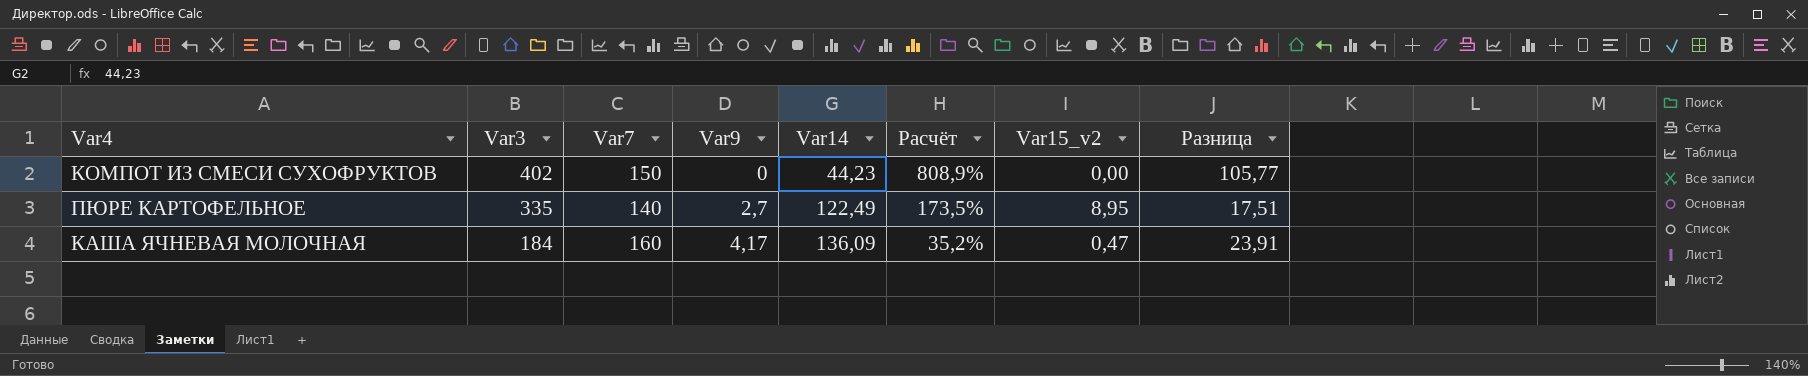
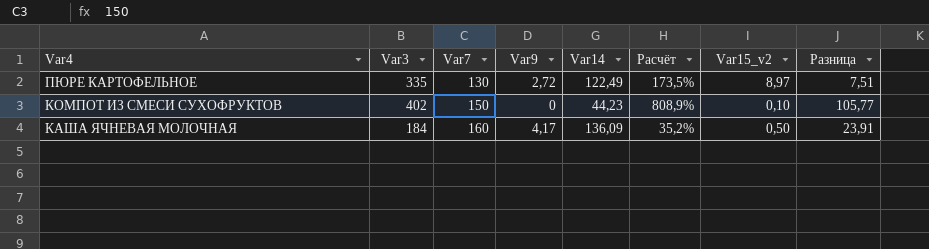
row order: Var3 descending -> Var4 descending
ПЮРЕ КАРТОФЕЛЬНОЕ | Var7: 140 -> 130
ПЮРЕ КАРТОФЕЛЬНОЕ | Var9: 2,7 -> 2,72
ПЮРЕ КАРТОФЕЛЬНОЕ | Var15_v2: 8,95 -> 8,97
ПЮРЕ КАРТОФЕЛЬНОЕ | Разница: 17,51 -> 7,51
КОМПОТ ИЗ СМЕСИ СУХОФРУКТОВ | Var15_v2: 0,00 -> 0,10
КАША ЯЧНЕВАЯ МОЛОЧНАЯ | Var15_v2: 0,47 -> 0,50

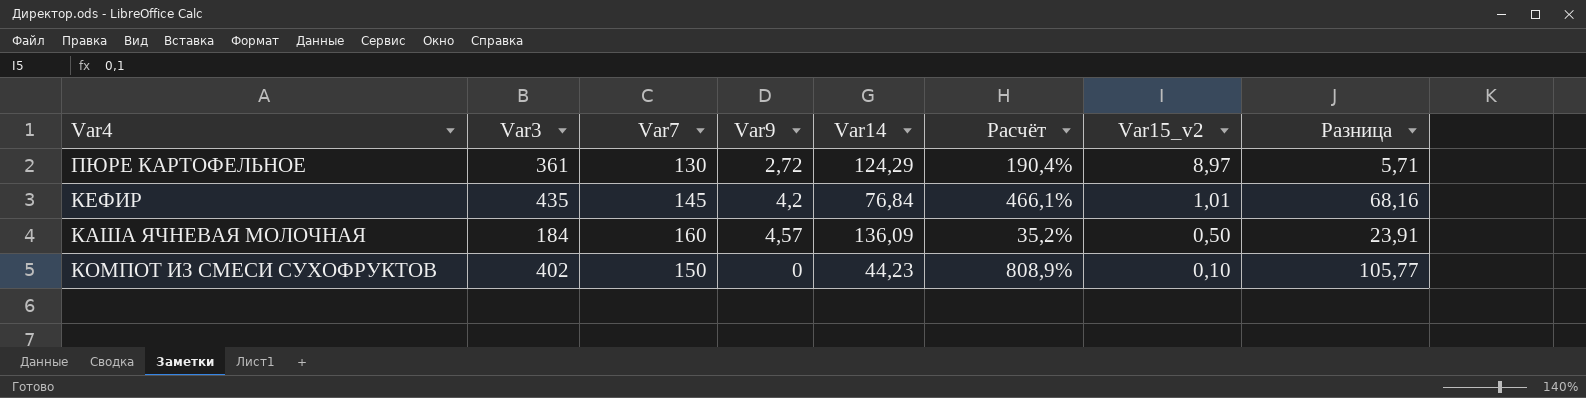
row order: Var4 descending -> Var15_v2 descending
ПЮРЕ КАРТОФЕЛЬНОЕ | Var3: 335 -> 361
ПЮРЕ КАРТОФЕЛЬНОЕ | Var14: 122,49 -> 124,29
ПЮРЕ КАРТОФЕЛЬНОЕ | Расчёт: 173,5% -> 190,4%
ПЮРЕ КАРТОФЕЛЬНОЕ | Разница: 7,51 -> 5,71
row КЕФИР: none -> 435 | 145 | 4,2 | 76,84 | 466,1% | 1,01 | 68,16
КАША ЯЧНЕВАЯ МОЛОЧНАЯ | Var9: 4,17 -> 4,57

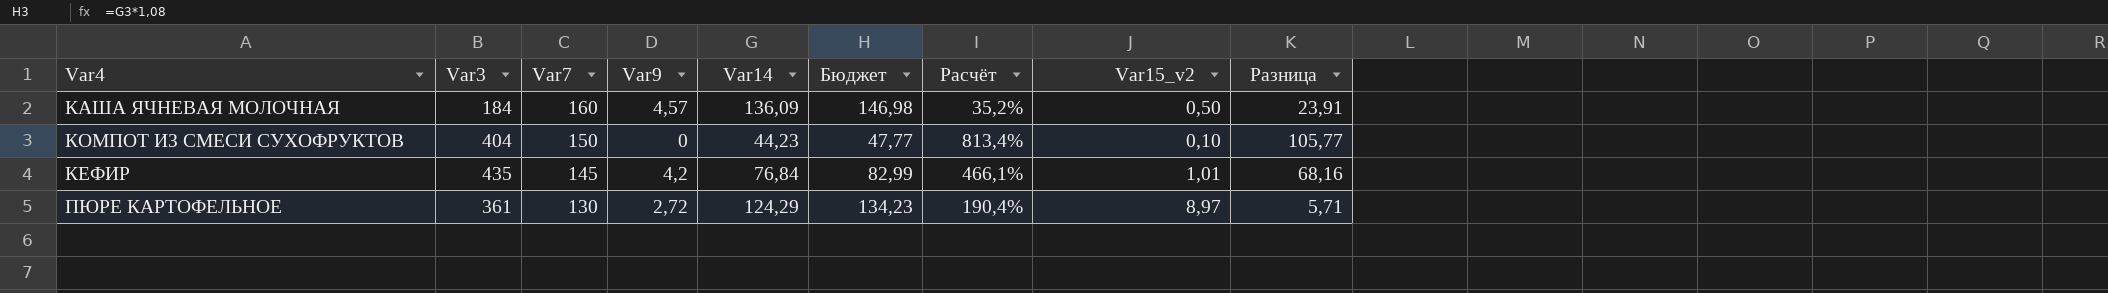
row order: Var15_v2 descending -> Var7 descending
column Бюджет | formula: none -> [Var14] * 1,08
КОМПОТ ИЗ СМЕСИ СУХОФРУКТОВ | Var3: 402 -> 404
КОМПОТ ИЗ СМЕСИ СУХОФРУКТОВ | Расчёт: 808,9% -> 813,4%

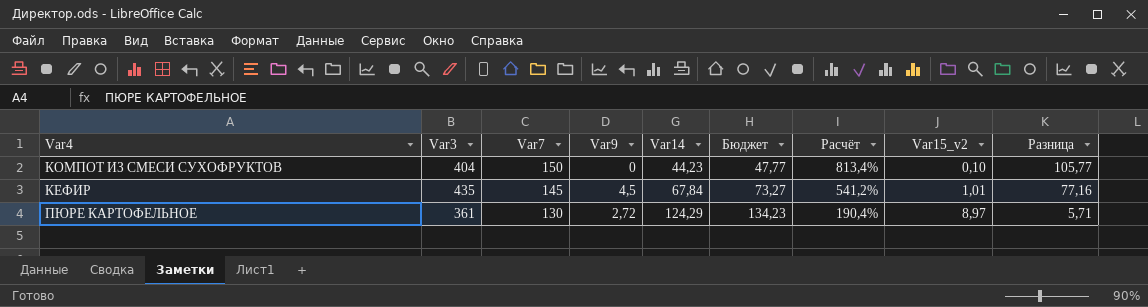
row КАША ЯЧНЕВАЯ МОЛОЧНАЯ: 184 | 160 | 4,57 | 136,09 | 146,98 | 35,2% | 0,50 | 23,91 -> none
КЕФИР | Var9: 4,2 -> 4,5
КЕФИР | Var14: 76,84 -> 67,84
КЕФИР | Бюджет: 82,99 -> 73,27
КЕФИР | Расчёт: 466,1% -> 541,2%
КЕФИР | Разница: 68,16 -> 77,16

